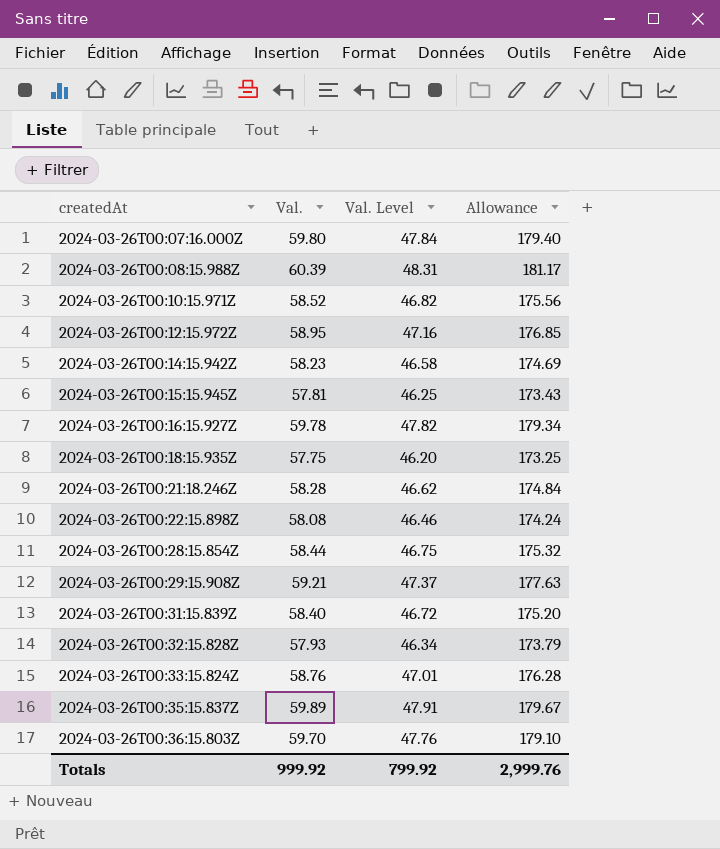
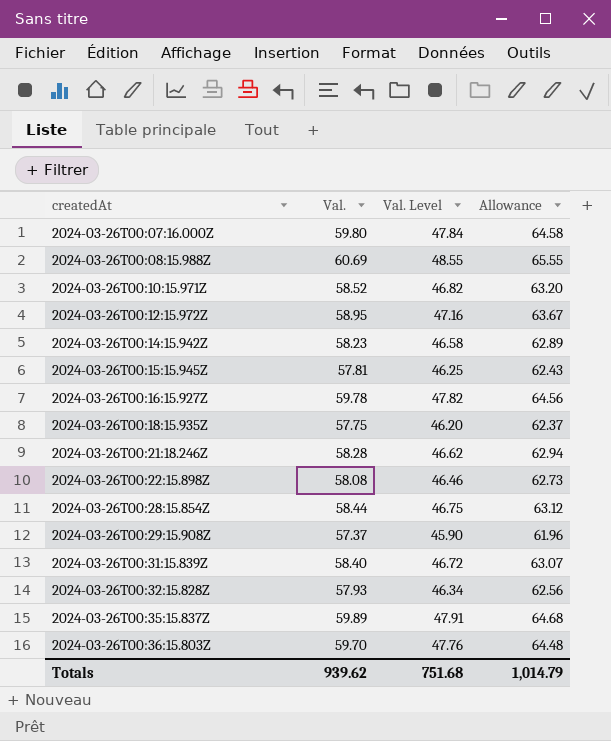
column Allowance | formula: [Val.] * 3 -> [Val.] * 1.08
row 2024-03-26T00:33:15.824Z: 58.76 | 47.01 | 176.28 -> none
2024-03-26T00:08:15.988Z | Val.: 60.39 -> 60.69
2024-03-26T00:08:15.988Z | Val. Level: 48.31 -> 48.55
2024-03-26T00:29:15.908Z | Val.: 59.21 -> 57.37
2024-03-26T00:29:15.908Z | Val. Level: 47.37 -> 45.90
Totals | Val.: 999.92 -> 939.62
Totals | Val. Level: 799.92 -> 751.68
Totals | Allowance: 2,999.76 -> 1,014.79

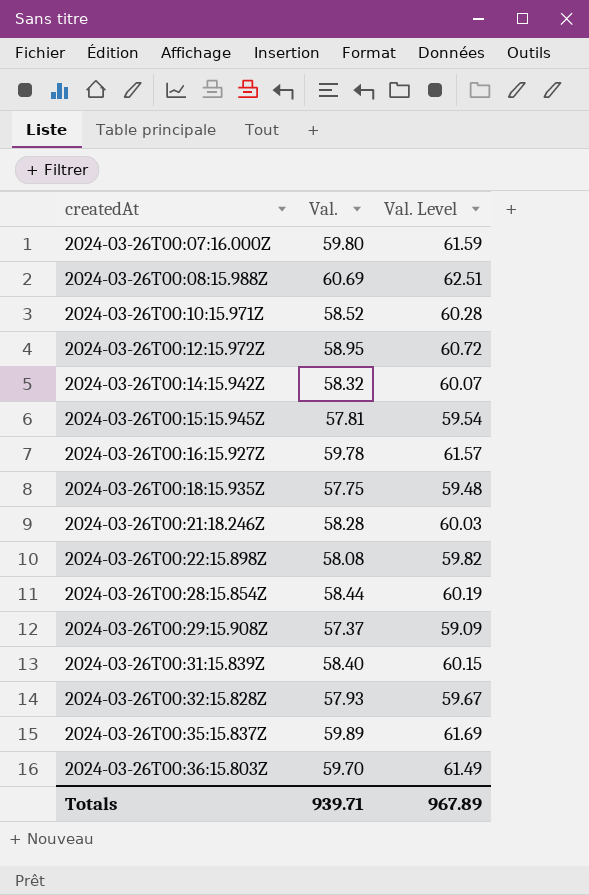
column Allowance | formula: [Val.] * 1.08 -> none
column Val. Level | formula: [Val.] * 0.8 -> [Val.] * 1.03
2024-03-26T00:14:15.942Z | Val.: 58.23 -> 58.32
Totals | Val.: 939.62 -> 939.71
Totals | Val. Level: 751.68 -> 967.89

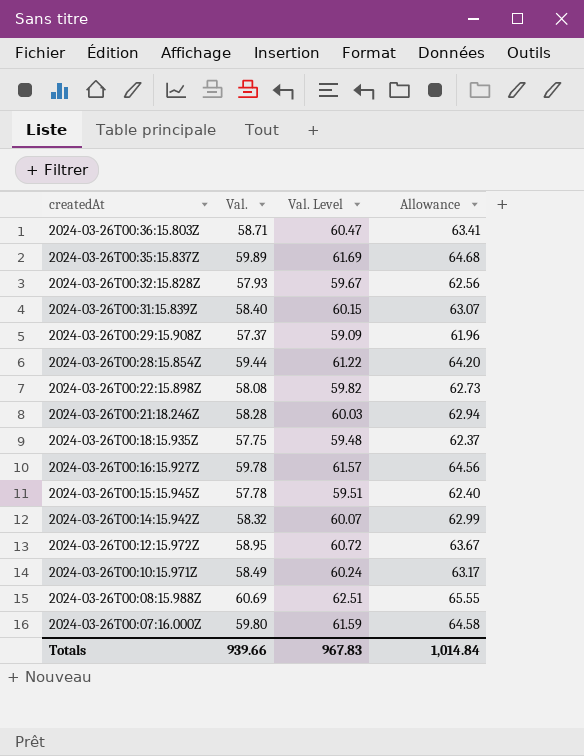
row order: createdAt ascending -> createdAt descending
column Allowance | formula: none -> [Val.] * 1.08
2024-03-26T00:36:15.803Z | Val.: 59.70 -> 58.71
2024-03-26T00:36:15.803Z | Val. Level: 61.49 -> 60.47
2024-03-26T00:28:15.854Z | Val.: 58.44 -> 59.44
2024-03-26T00:28:15.854Z | Val. Level: 60.19 -> 61.22
2024-03-26T00:15:15.945Z | Val.: 57.81 -> 57.78
2024-03-26T00:15:15.945Z | Val. Level: 59.54 -> 59.51
2024-03-26T00:10:15.971Z | Val.: 58.52 -> 58.49
2024-03-26T00:10:15.971Z | Val. Level: 60.28 -> 60.24
Totals | Val.: 939.71 -> 939.66
Totals | Val. Level: 967.89 -> 967.83

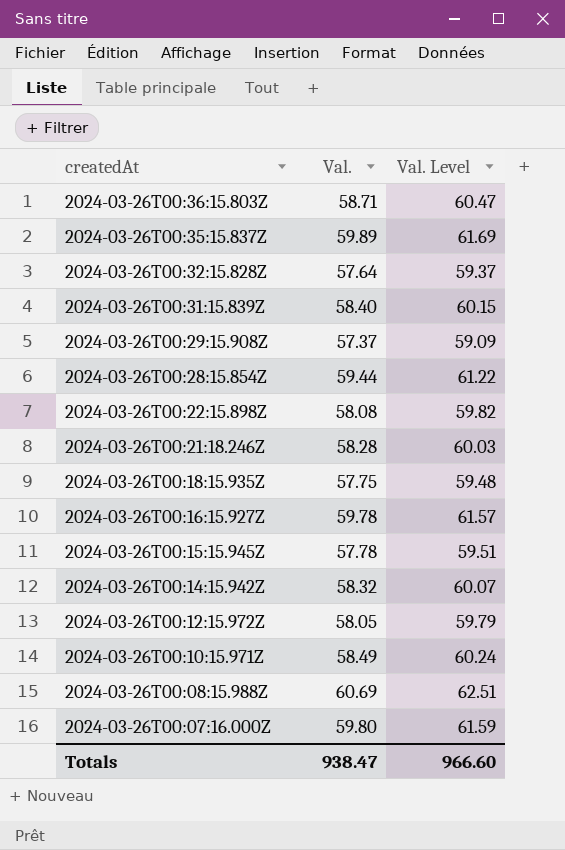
column Allowance | formula: [Val.] * 1.08 -> none
2024-03-26T00:32:15.828Z | Val.: 57.93 -> 57.64
2024-03-26T00:32:15.828Z | Val. Level: 59.67 -> 59.37
2024-03-26T00:12:15.972Z | Val.: 58.95 -> 58.05
2024-03-26T00:12:15.972Z | Val. Level: 60.72 -> 59.79
Totals | Val.: 939.66 -> 938.47
Totals | Val. Level: 967.83 -> 966.60

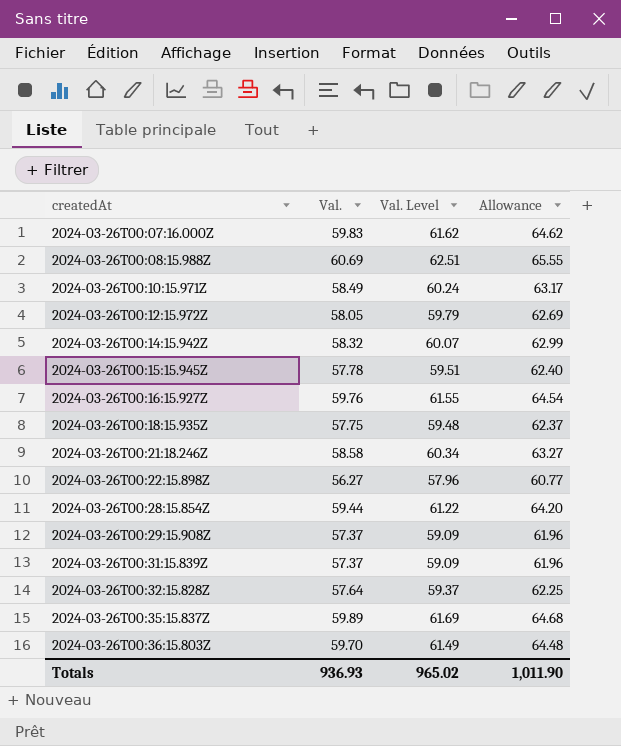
row order: createdAt descending -> createdAt ascending
column Allowance | formula: none -> [Val.] * 1.08
2024-03-26T00:07:16.000Z | Val.: 59.80 -> 59.83
2024-03-26T00:07:16.000Z | Val. Level: 61.59 -> 61.62
2024-03-26T00:16:15.927Z | Val.: 59.78 -> 59.76
2024-03-26T00:16:15.927Z | Val. Level: 61.57 -> 61.55
2024-03-26T00:21:18.246Z | Val.: 58.28 -> 58.58
2024-03-26T00:21:18.246Z | Val. Level: 60.03 -> 60.34
2024-03-26T00:22:15.898Z | Val.: 58.08 -> 56.27
2024-03-26T00:22:15.898Z | Val. Level: 59.82 -> 57.96
2024-03-26T00:31:15.839Z | Val.: 58.40 -> 57.37
2024-03-26T00:31:15.839Z | Val. Level: 60.15 -> 59.09
2024-03-26T00:36:15.803Z | Val.: 58.71 -> 59.70
2024-03-26T00:36:15.803Z | Val. Level: 60.47 -> 61.49
Totals | Val.: 938.47 -> 936.93
Totals | Val. Level: 966.60 -> 965.02

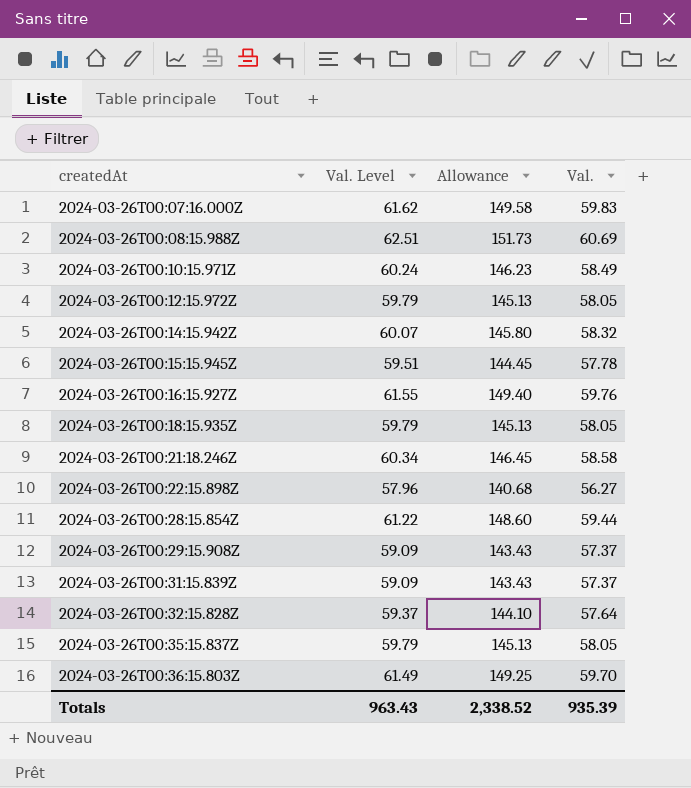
column Allowance | formula: [Val.] * 1.08 -> [Val.] * 2.5
column Val. | position: 2 -> 4
2024-03-26T00:18:15.935Z | Val. Level: 59.48 -> 59.79
2024-03-26T00:18:15.935Z | Val.: 57.75 -> 58.05
2024-03-26T00:35:15.837Z | Val. Level: 61.69 -> 59.79
2024-03-26T00:35:15.837Z | Val.: 59.89 -> 58.05
Totals | Val. Level: 965.02 -> 963.43
Totals | Allowance: 1,011.90 -> 2,338.52
Totals | Val.: 936.93 -> 935.39

